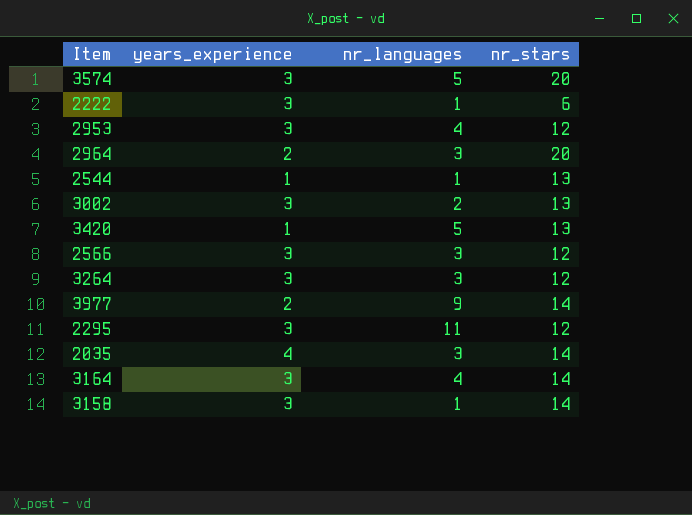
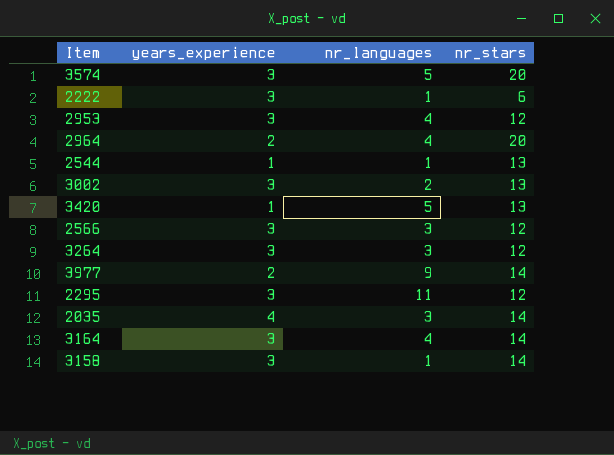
2964 | nr_languages: 3 -> 4

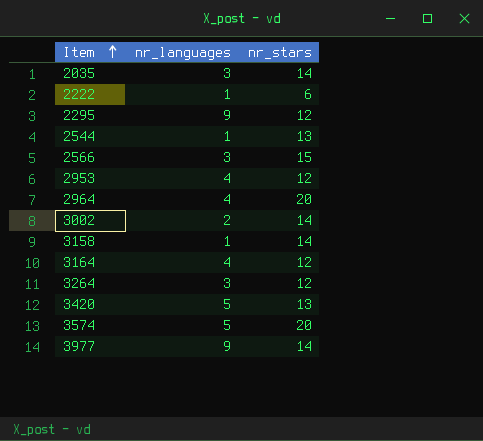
row order: none -> Item ascending
column years_experience | position: 2 -> none
2295 | nr_languages: 11 -> 9
2566 | nr_stars: 12 -> 15
3002 | nr_stars: 13 -> 14
3164 | nr_stars: 14 -> 12

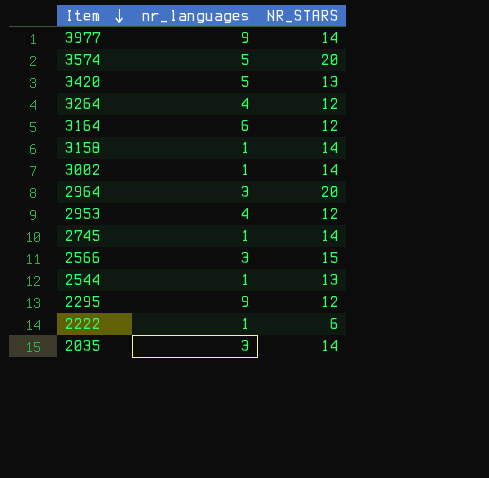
row order: Item ascending -> Item descending
column name: nr_stars -> NR_STARS
3264 | nr_languages: 3 -> 4
3164 | nr_languages: 4 -> 6
3002 | nr_languages: 2 -> 1
2964 | nr_languages: 4 -> 3
row 2745: none -> 1 | 14

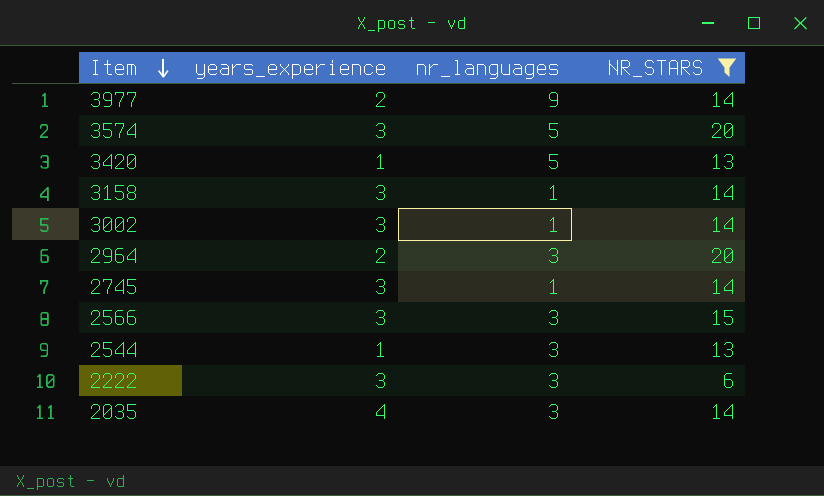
filter: none -> NR_STARS != 12
column years_experience | position: none -> 2
2544 | nr_languages: 1 -> 3
2222 | nr_languages: 1 -> 3

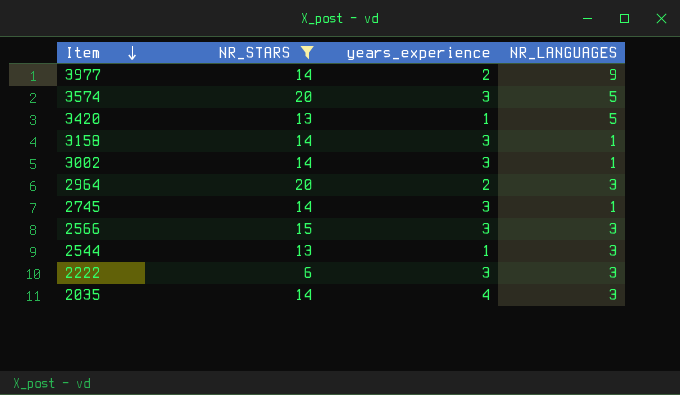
column NR_STARS | position: 4 -> 2
column name: nr_languages -> NR_LANGUAGES

